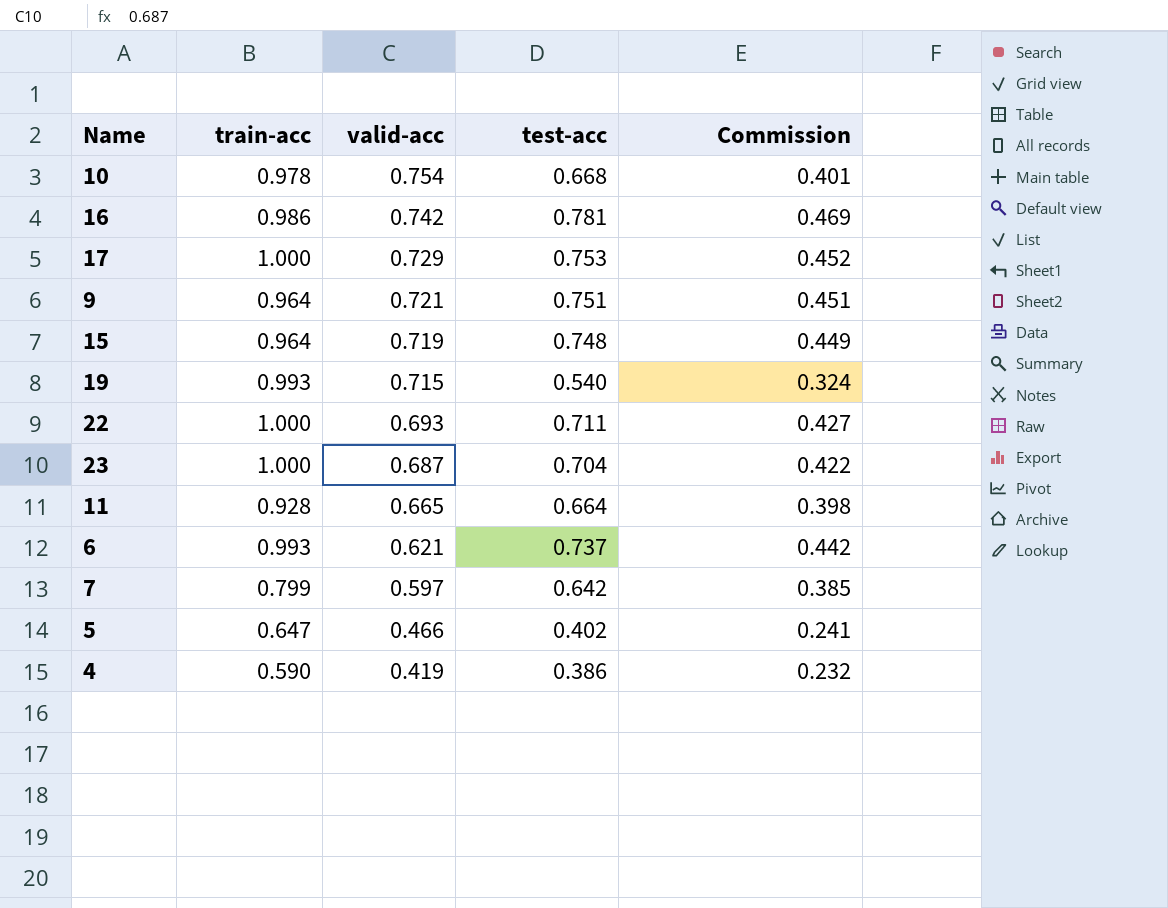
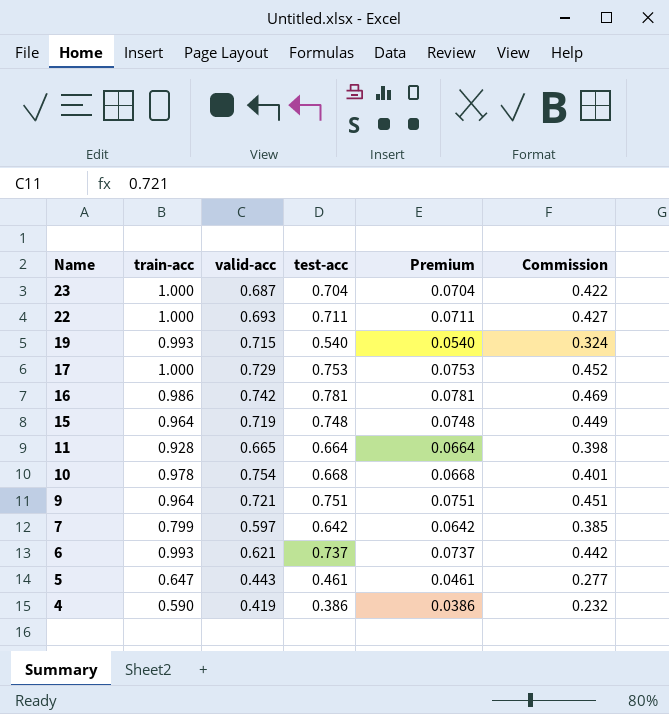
row order: valid-acc descending -> Name descending
column Premium | formula: none -> [test-acc] * 0.1
5 | valid-acc: 0.466 -> 0.443
5 | test-acc: 0.402 -> 0.461
5 | Commission: 0.241 -> 0.277

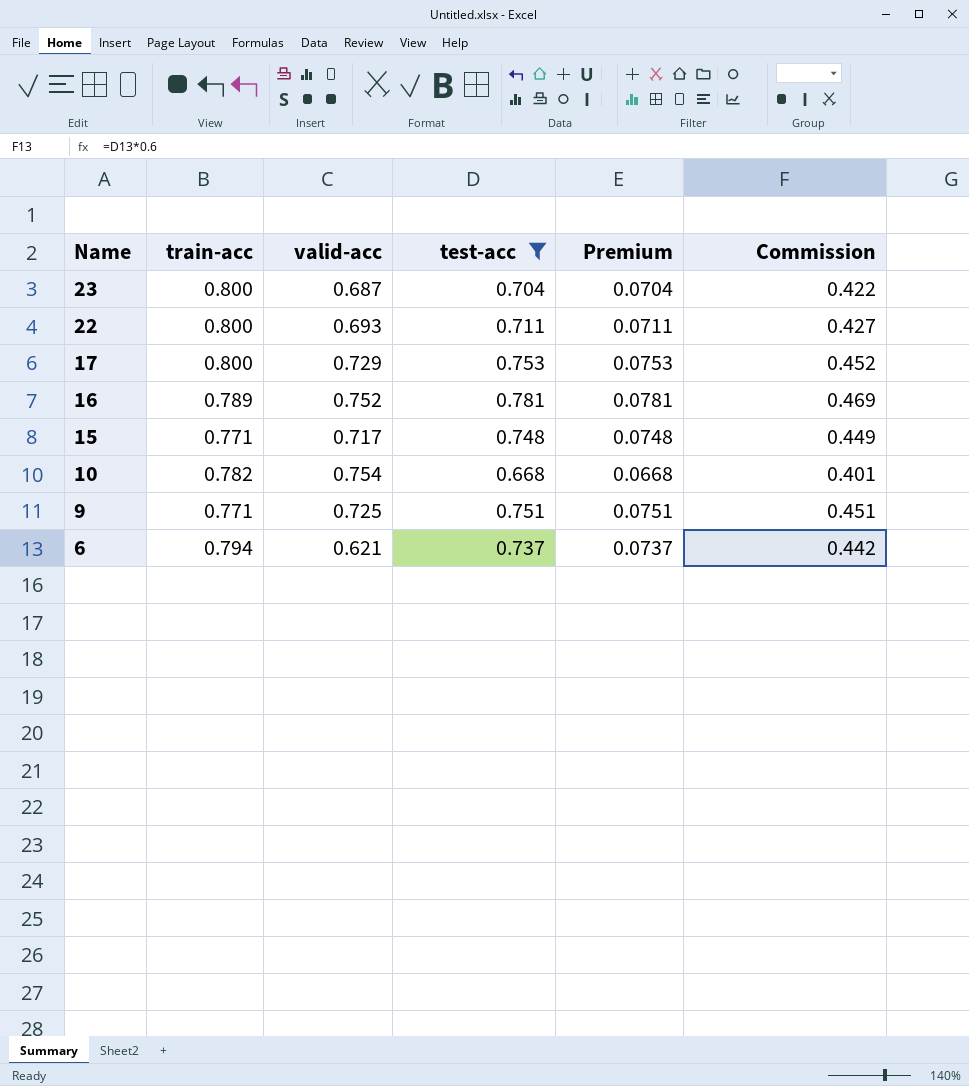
filter: none -> test-acc >= 0.668
23 | train-acc: 1.000 -> 0.800
22 | train-acc: 1.000 -> 0.800
17 | train-acc: 1.000 -> 0.800
16 | train-acc: 0.986 -> 0.789
16 | valid-acc: 0.742 -> 0.752
15 | train-acc: 0.964 -> 0.771
15 | valid-acc: 0.719 -> 0.717
10 | train-acc: 0.978 -> 0.782
9 | train-acc: 0.964 -> 0.771
9 | valid-acc: 0.721 -> 0.725
6 | train-acc: 0.993 -> 0.794

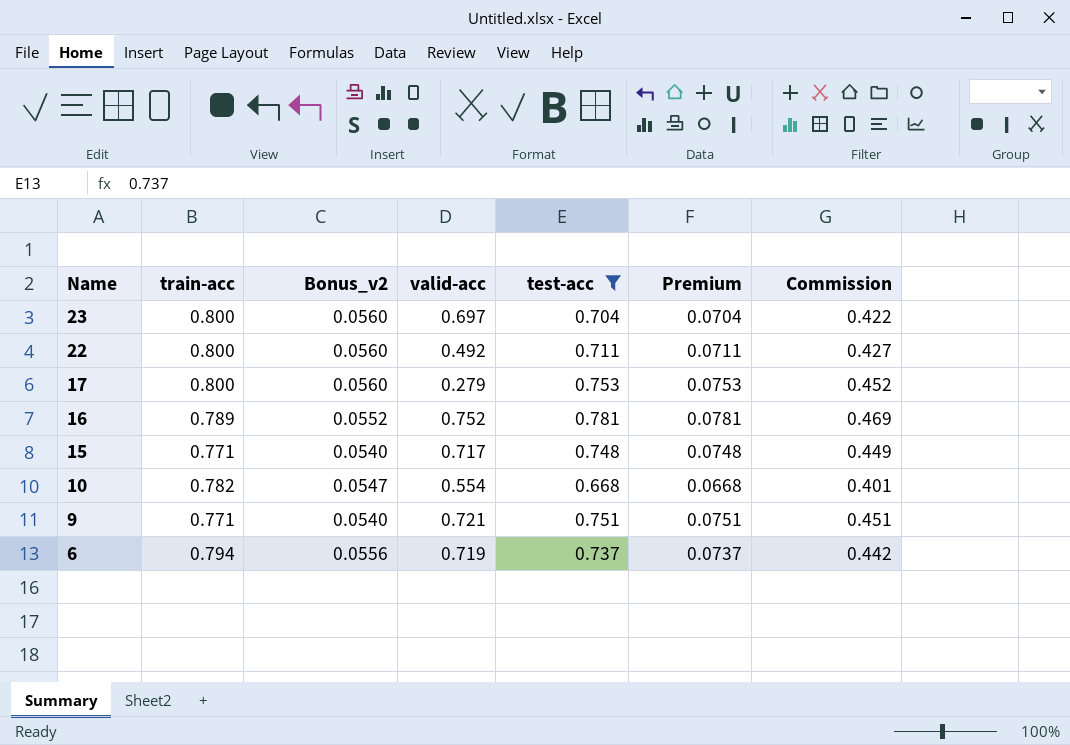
column Bonus_v2 | formula: none -> [train-acc] * 0.07
23 | valid-acc: 0.687 -> 0.697
22 | valid-acc: 0.693 -> 0.492
17 | valid-acc: 0.729 -> 0.279
10 | valid-acc: 0.754 -> 0.554
9 | valid-acc: 0.725 -> 0.721
6 | valid-acc: 0.621 -> 0.719

